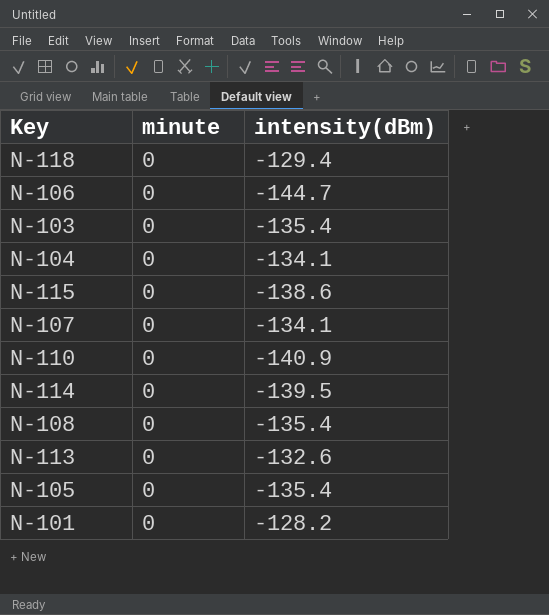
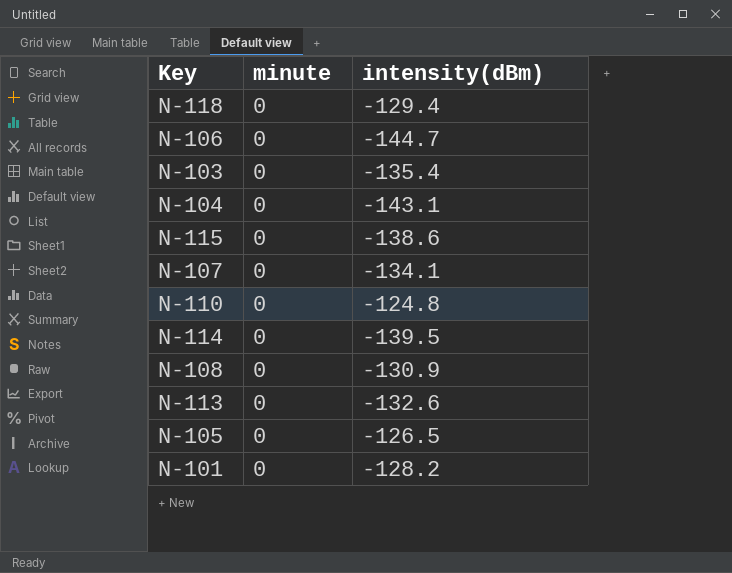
N-104 | intensity(dBm): -134.1 -> -143.1
N-110 | intensity(dBm): -140.9 -> -124.8
N-108 | intensity(dBm): -135.4 -> -130.9
N-105 | intensity(dBm): -135.4 -> -126.5

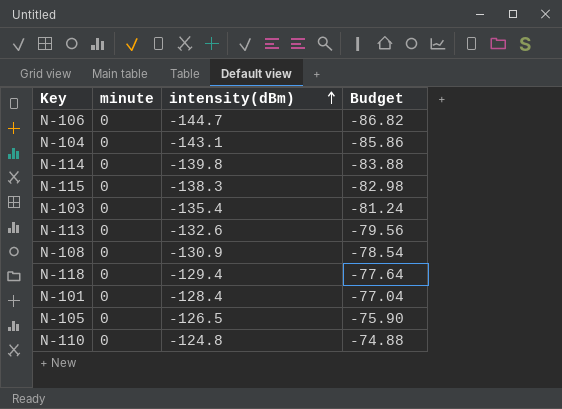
row order: none -> intensity(dBm) ascending
column Budget | formula: none -> [intensity(dBm)] * 0.6
row N-107: 0 | -134.1 -> none
N-114 | intensity(dBm): -139.5 -> -139.8
N-115 | intensity(dBm): -138.6 -> -138.3
N-101 | intensity(dBm): -128.2 -> -128.4

